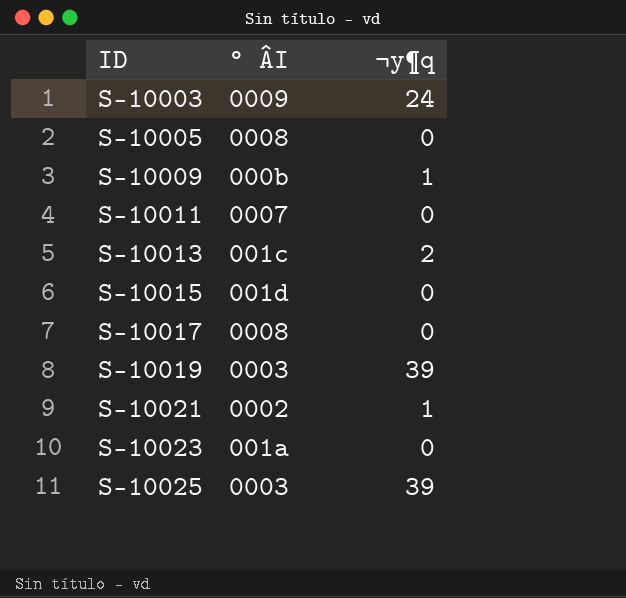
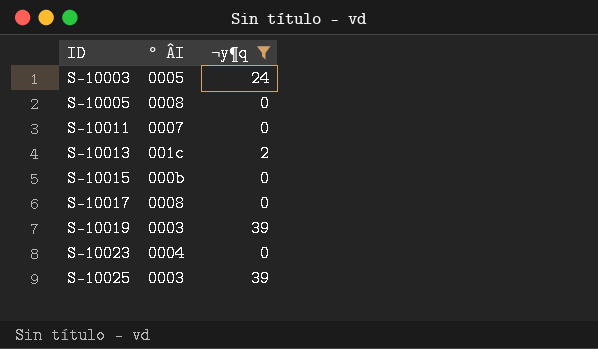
filter: none -> ¬y¶q != 1
S-10003 | ° ÂI: 0009 -> 0005
S-10015 | ° ÂI: 001d -> 000b
S-10023 | ° ÂI: 001a -> 0004

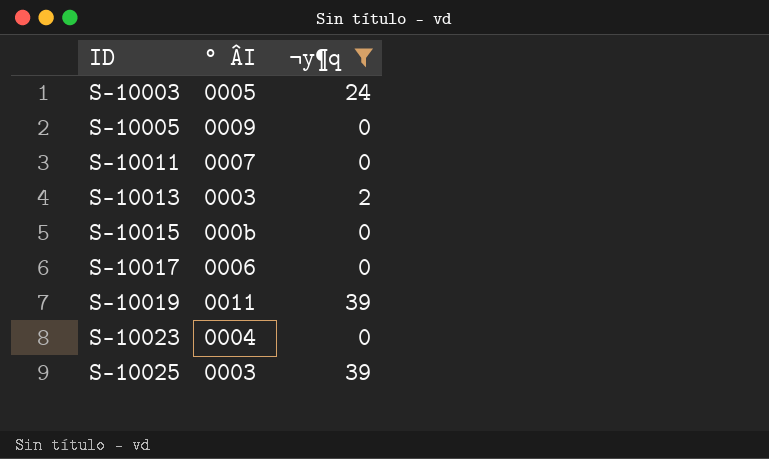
S-10005 | ° ÂI: 0008 -> 0009
S-10013 | ° ÂI: 001c -> 0003
S-10017 | ° ÂI: 0008 -> 0006
S-10019 | ° ÂI: 0003 -> 0011

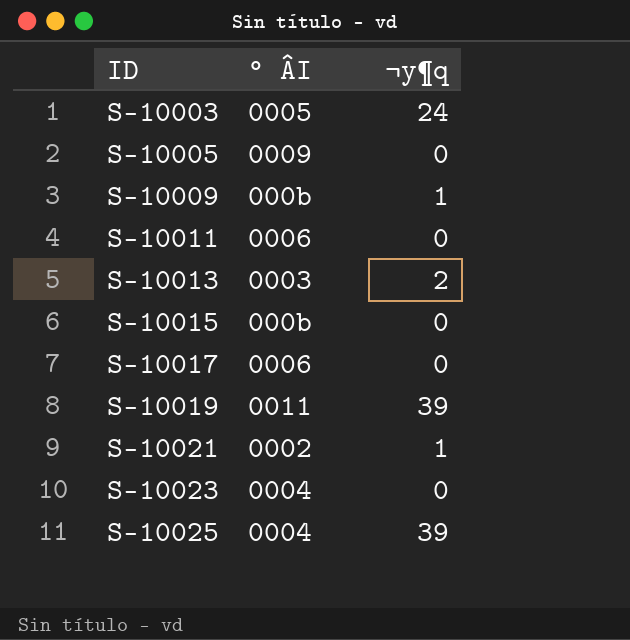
filter: ¬y¶q != 1 -> none
S-10011 | ° ÂI: 0007 -> 0006
S-10025 | ° ÂI: 0003 -> 0004

